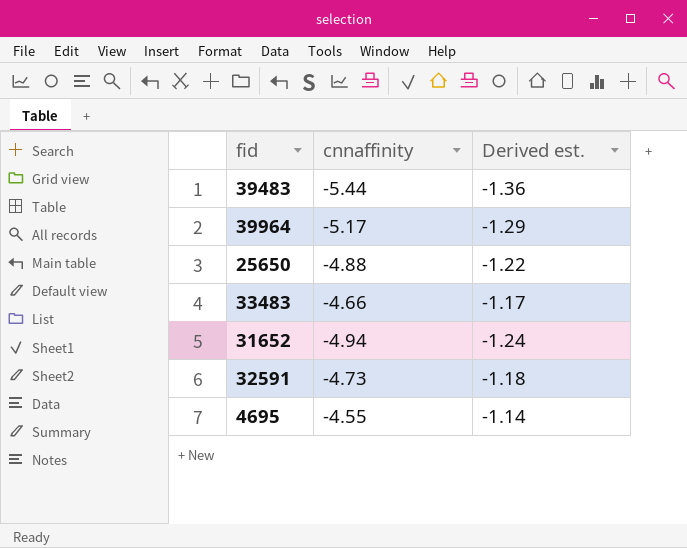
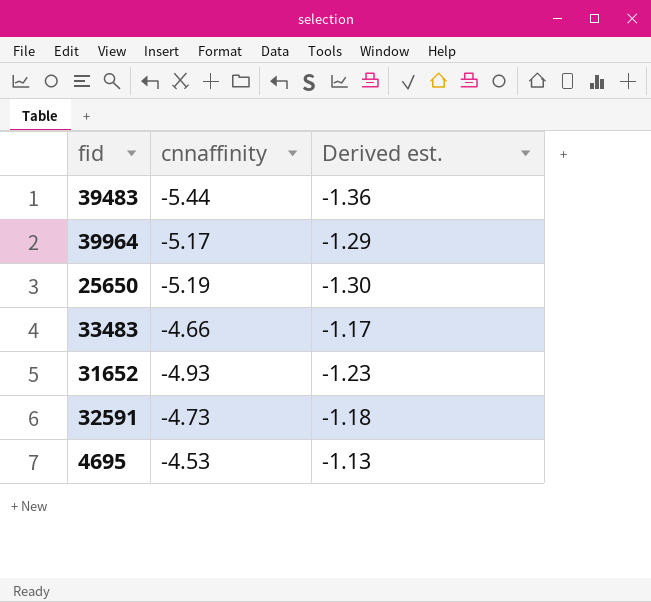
25650 | cnnaffinity: -4.88 -> -5.19
25650 | Derived est.: -1.22 -> -1.30
31652 | cnnaffinity: -4.94 -> -4.93
31652 | Derived est.: -1.24 -> -1.23
4695 | cnnaffinity: -4.55 -> -4.53
4695 | Derived est.: -1.14 -> -1.13

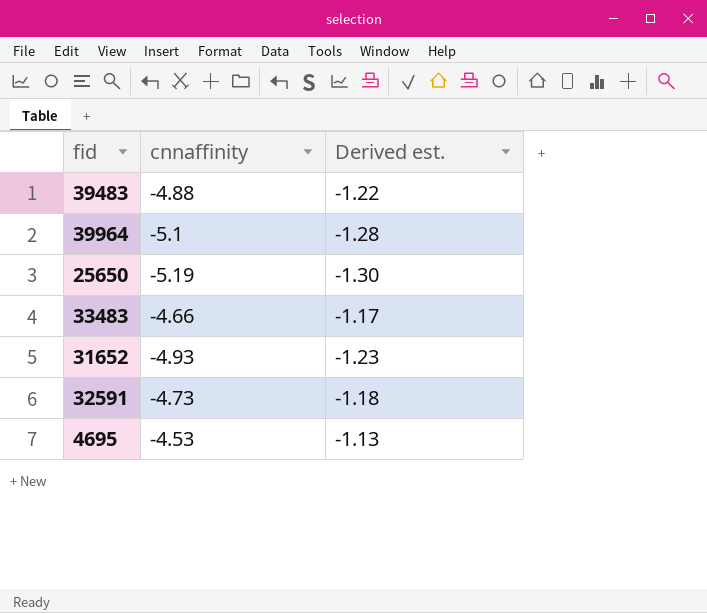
39483 | cnnaffinity: -5.44 -> -4.88
39483 | Derived est.: -1.36 -> -1.22
39964 | cnnaffinity: -5.17 -> -5.1
39964 | Derived est.: -1.29 -> -1.28

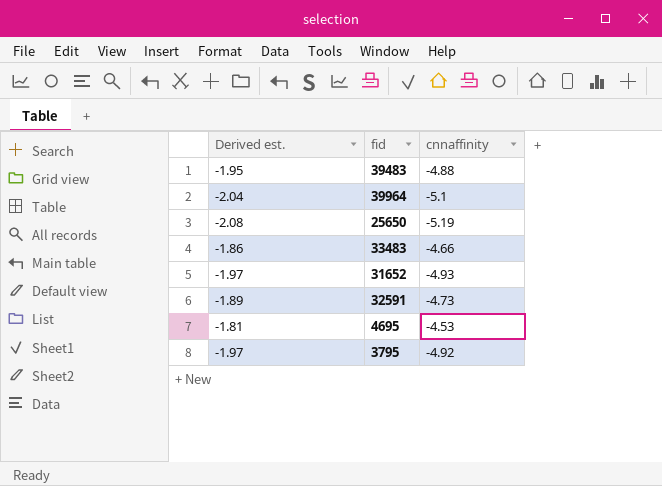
column Derived est. | formula: [cnnaffinity] * 0.25 -> [cnnaffinity] * 0.4
column Derived est. | position: 3 -> 1
row 3795: none -> -1.97 | -4.92

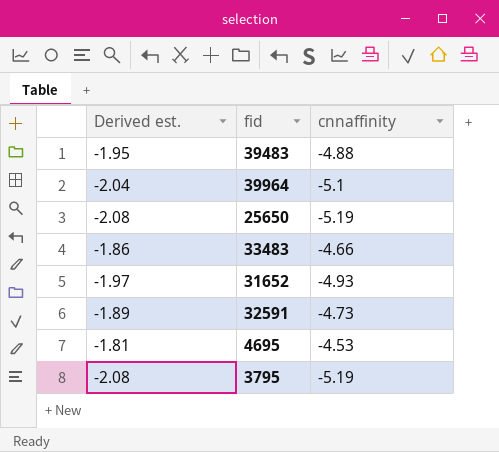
3795 | Derived est.: -1.97 -> -2.08
3795 | cnnaffinity: -4.92 -> -5.19

